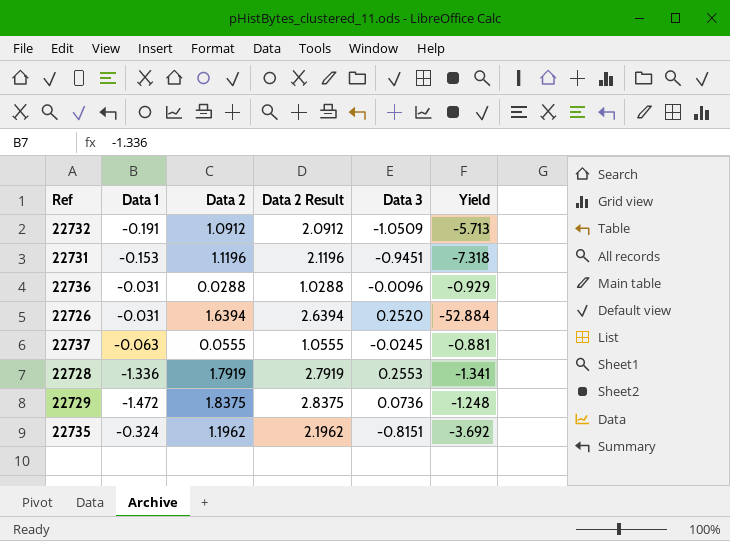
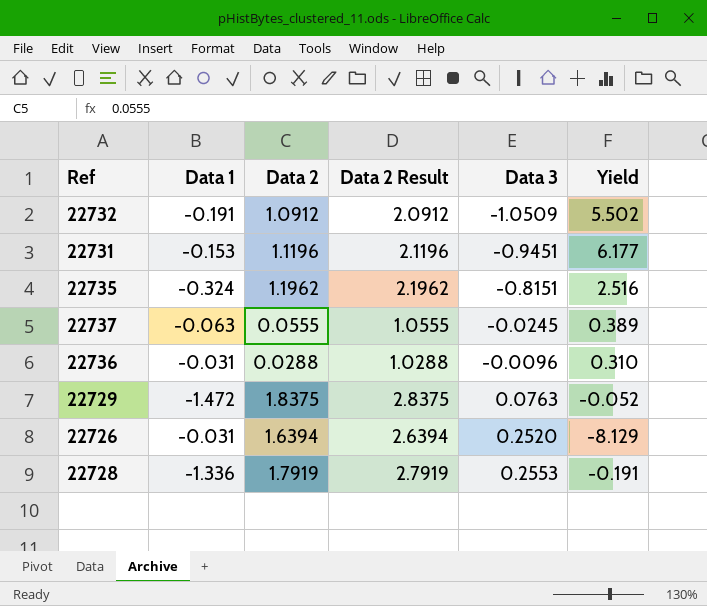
row order: none -> Data 3 ascending
column Yield | formula: [Data 2] / [Data 1] -> [Data 3] / [Data 1]
22729 | Data 3: 0.0736 -> 0.0763

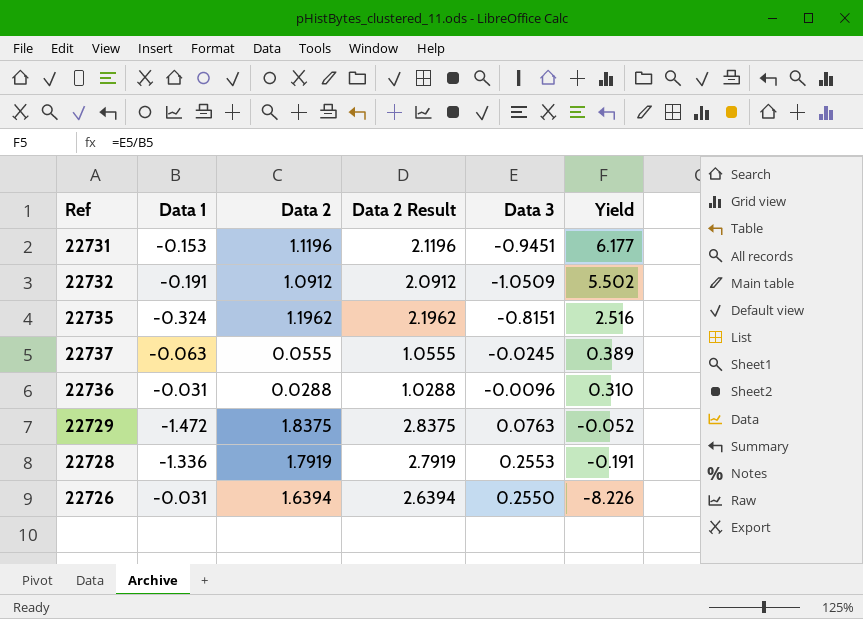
row order: Data 3 ascending -> Yield descending
22726 | Data 3: 0.2520 -> 0.2550
22726 | Yield: -8.129 -> -8.226

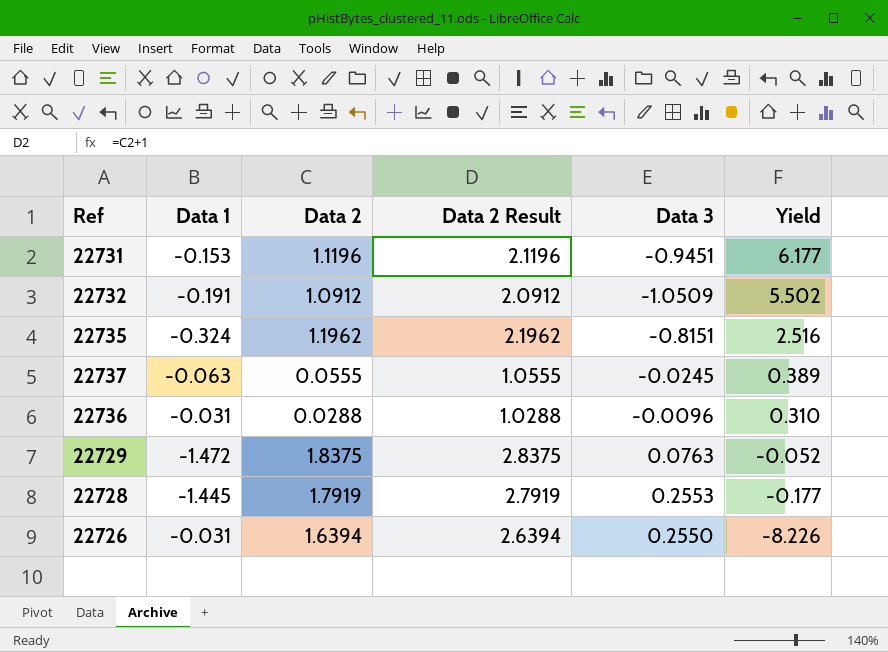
22728 | Data 1: -1.336 -> -1.445
22728 | Yield: -0.191 -> -0.177

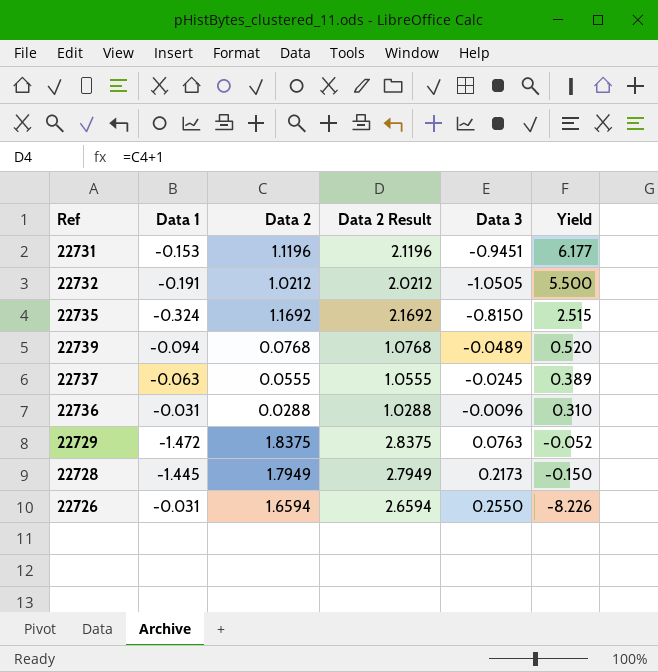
22732 | Data 2: 1.0912 -> 1.0212
22732 | Data 2 Result: 2.0912 -> 2.0212
22732 | Data 3: -1.0509 -> -1.0505
22732 | Yield: 5.502 -> 5.500
22735 | Data 2: 1.1962 -> 1.1692
22735 | Data 2 Result: 2.1962 -> 2.1692
22735 | Data 3: -0.8151 -> -0.8150
22735 | Yield: 2.516 -> 2.515
row 22739: none -> -0.094 | 0.0768 | 1.0768 | -0.0489 | 0.520
22728 | Data 2: 1.7919 -> 1.7949
22728 | Data 2 Result: 2.7919 -> 2.7949
22728 | Data 3: 0.2553 -> 0.2173
22728 | Yield: -0.177 -> -0.150
22726 | Data 2: 1.6394 -> 1.6594
22726 | Data 2 Result: 2.6394 -> 2.6594

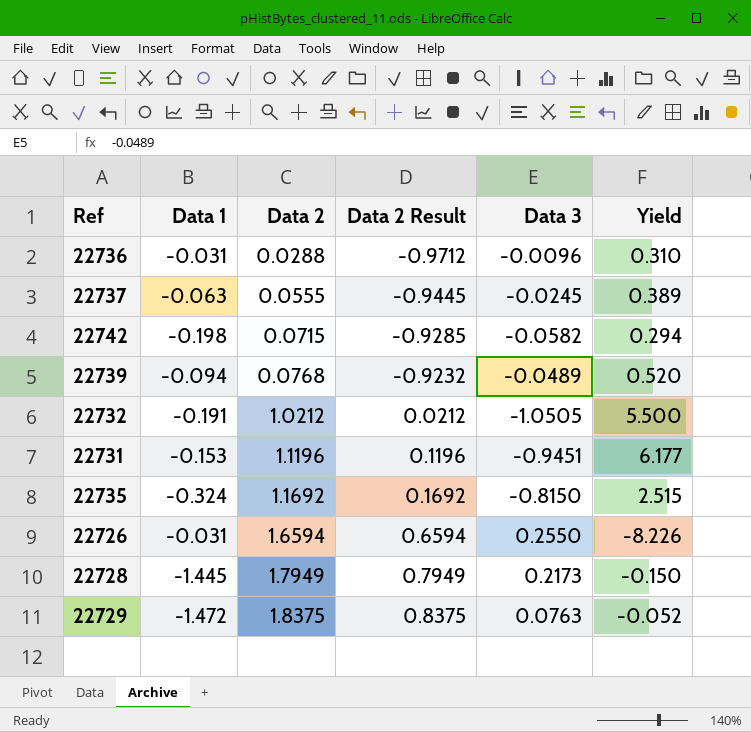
row order: Yield descending -> Data 2 ascending
column Data 2 Result | formula: [Data 2] + 1 -> [Data 2] - 1
row 22742: none -> -0.198 | 0.0715 | -0.9285 | -0.0582 | 0.294

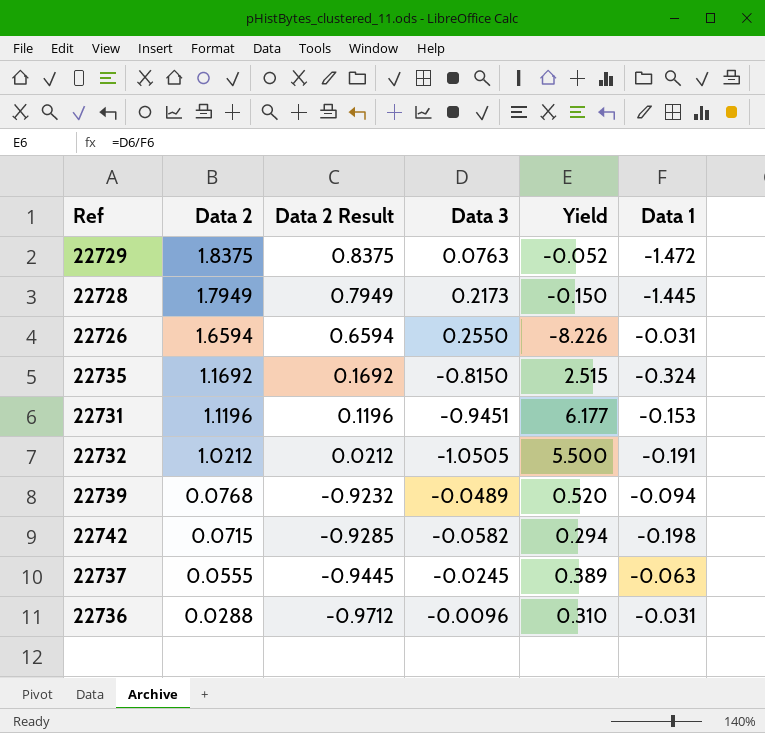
row order: Data 2 ascending -> Data 2 descending
column Data 1 | position: 2 -> 6

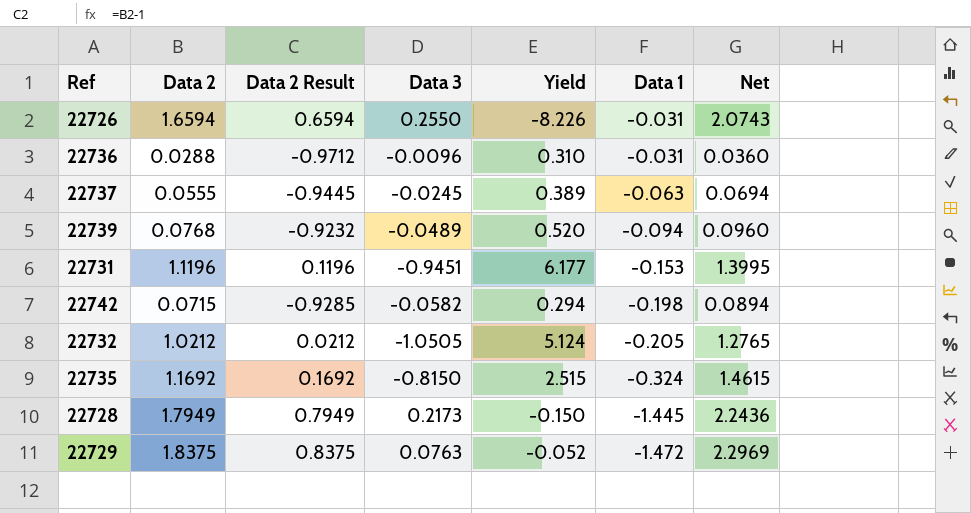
row order: Data 2 descending -> Data 1 descending
column Net | formula: none -> [Data 2] * 1.25
22732 | Yield: 5.500 -> 5.124
22732 | Data 1: -0.191 -> -0.205

